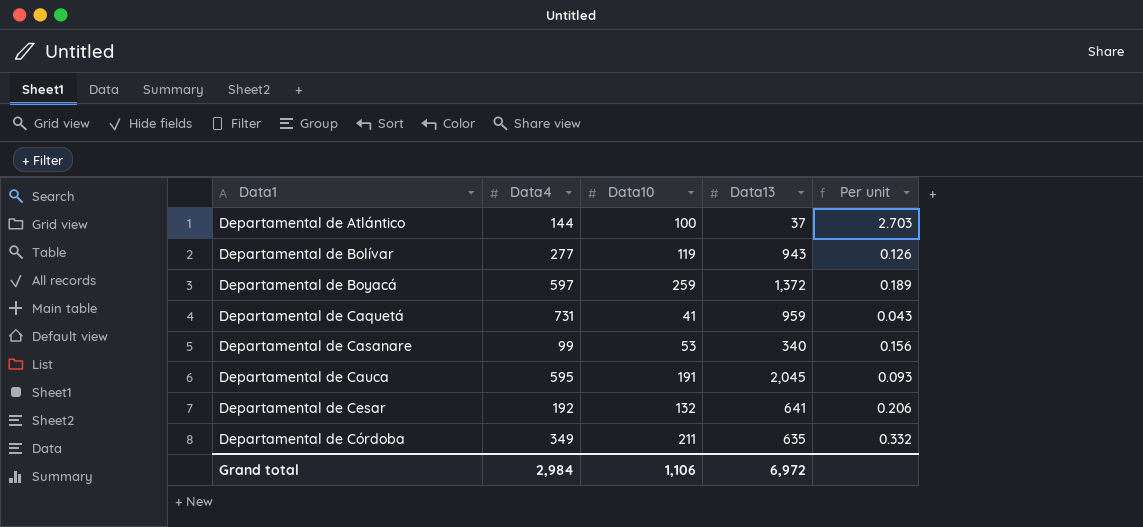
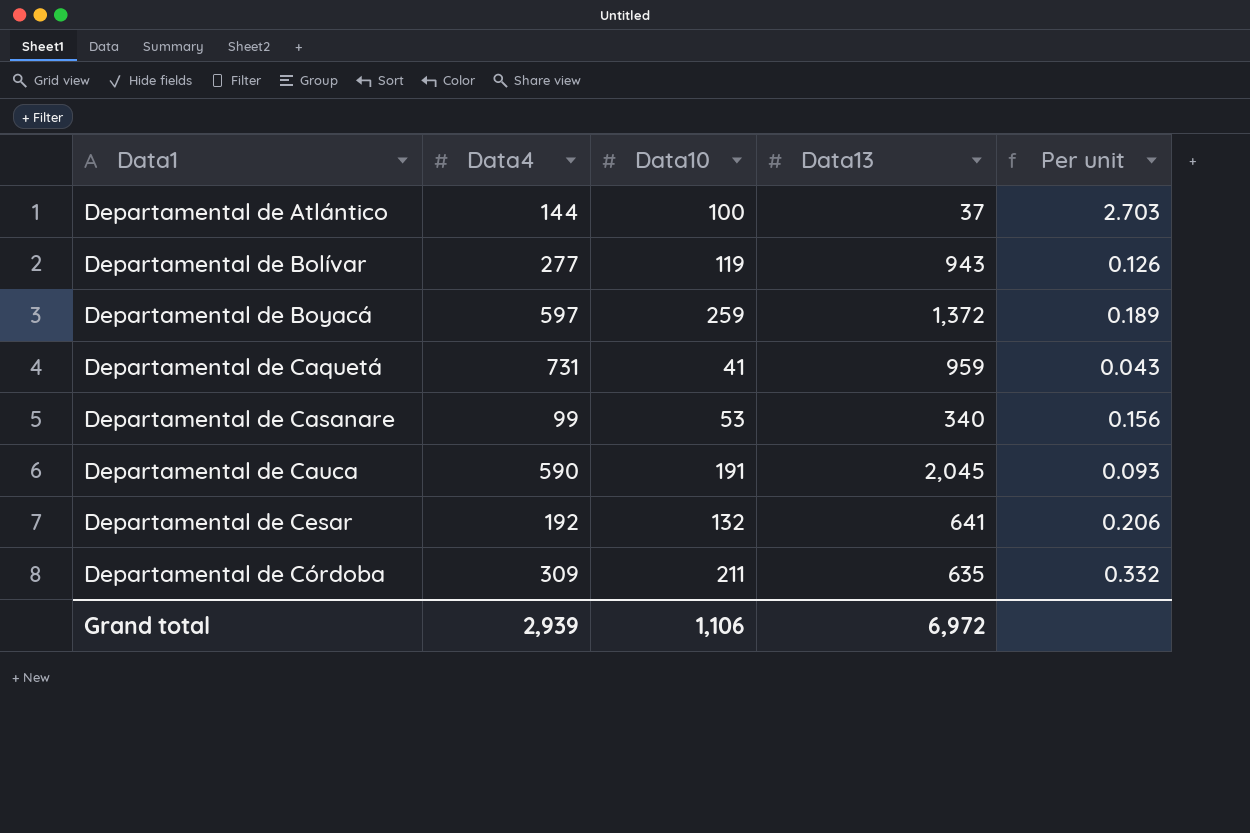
Departamental de Cauca | Data4: 595 -> 590
Departamental de Córdoba | Data4: 349 -> 309
Grand total | Data4: 2,984 -> 2,939

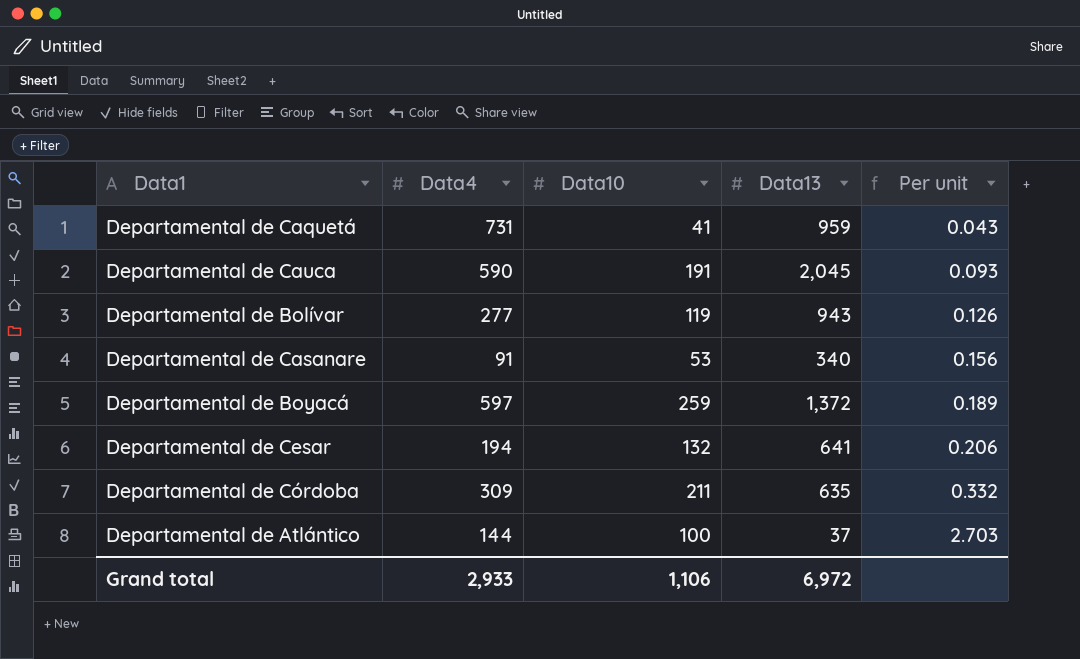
row order: Data1 ascending -> Per unit ascending
Departamental de Casanare | Data4: 99 -> 91
Departamental de Cesar | Data4: 192 -> 194
Grand total | Data4: 2,939 -> 2,933

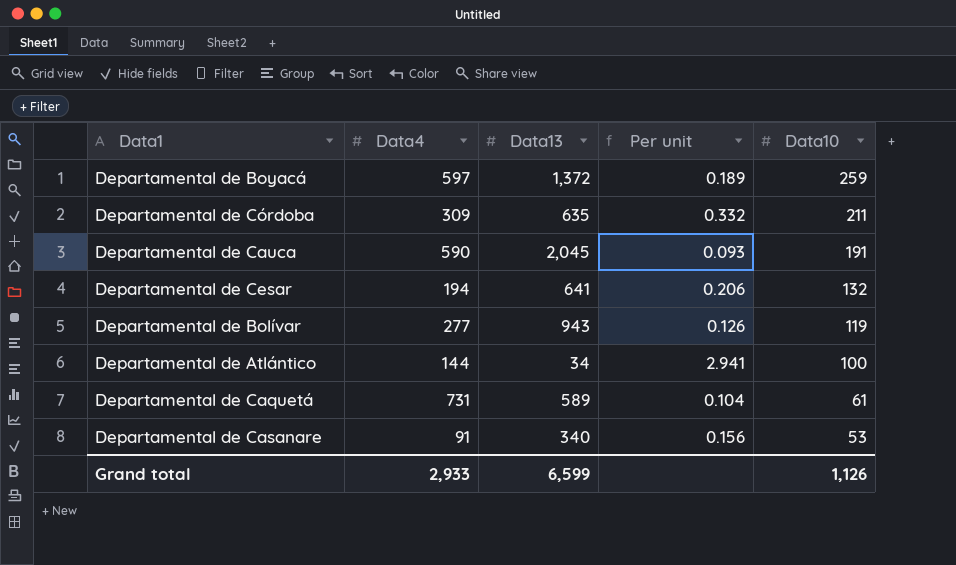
row order: Per unit ascending -> Data10 descending
column Data10 | position: 3 -> 5
Departamental de Atlántico | Data13: 37 -> 34
Departamental de Atlántico | Per unit: 2.703 -> 2.941
Departamental de Caquetá | Data13: 959 -> 589
Departamental de Caquetá | Per unit: 0.043 -> 0.104
Departamental de Caquetá | Data10: 41 -> 61
Grand total | Data13: 6,972 -> 6,599
Grand total | Data10: 1,106 -> 1,126

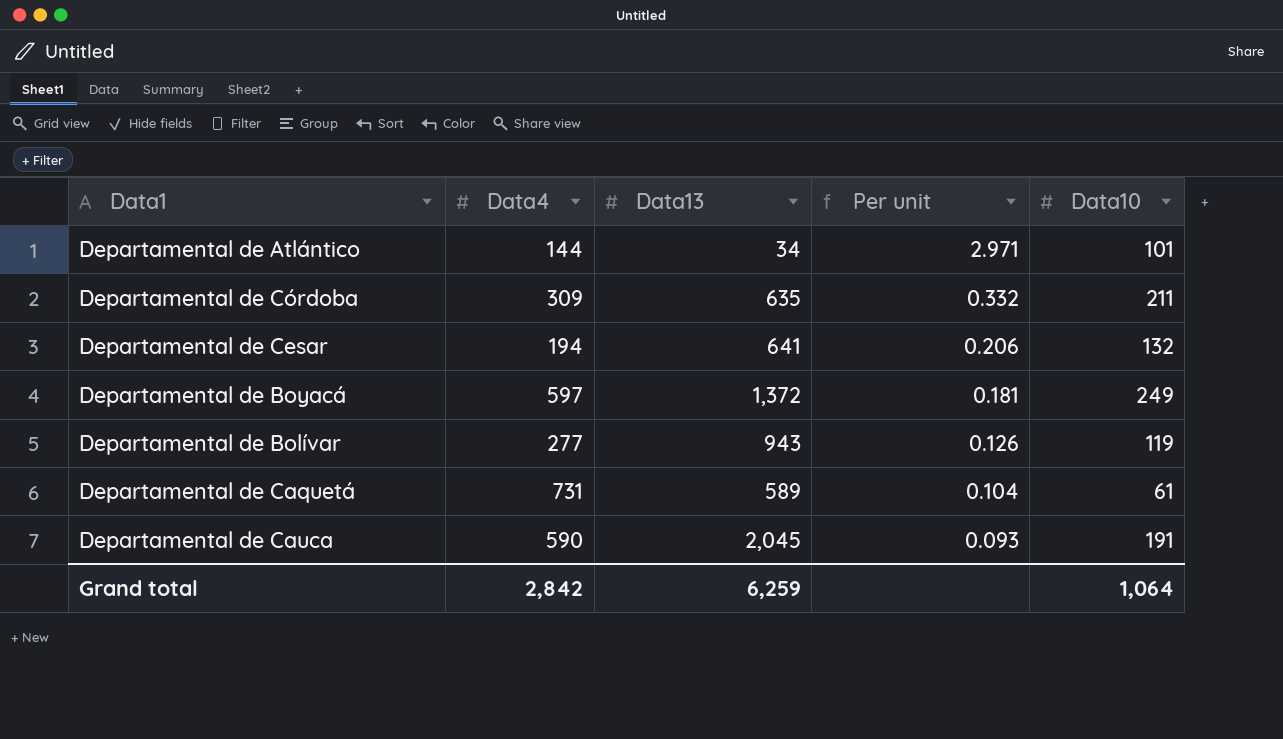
row order: Data10 descending -> Per unit descending
row Departamental de Casanare: 91 | 340 | 0.156 | 53 -> none
Departamental de Atlántico | Per unit: 2.941 -> 2.971
Departamental de Atlántico | Data10: 100 -> 101
Departamental de Boyacá | Per unit: 0.189 -> 0.181
Departamental de Boyacá | Data10: 259 -> 249
Grand total | Data4: 2,933 -> 2,842
Grand total | Data13: 6,599 -> 6,259
Grand total | Data10: 1,126 -> 1,064

